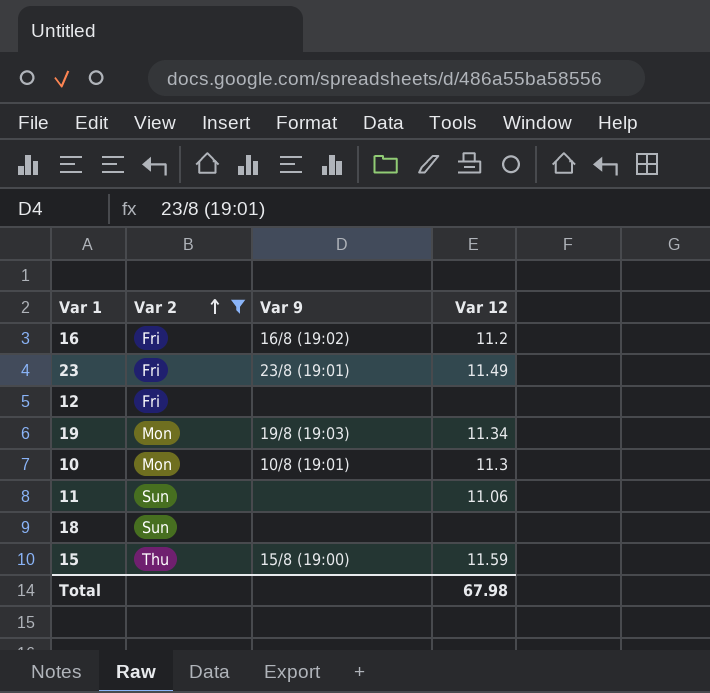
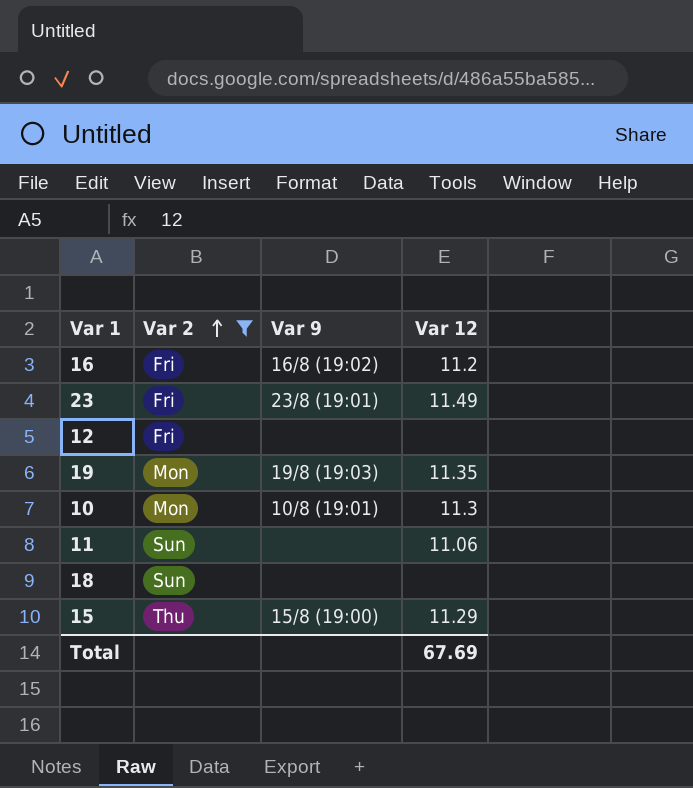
19 | Var 12: 11.34 -> 11.35
15 | Var 12: 11.59 -> 11.29
Total | Var 12: 67.98 -> 67.69

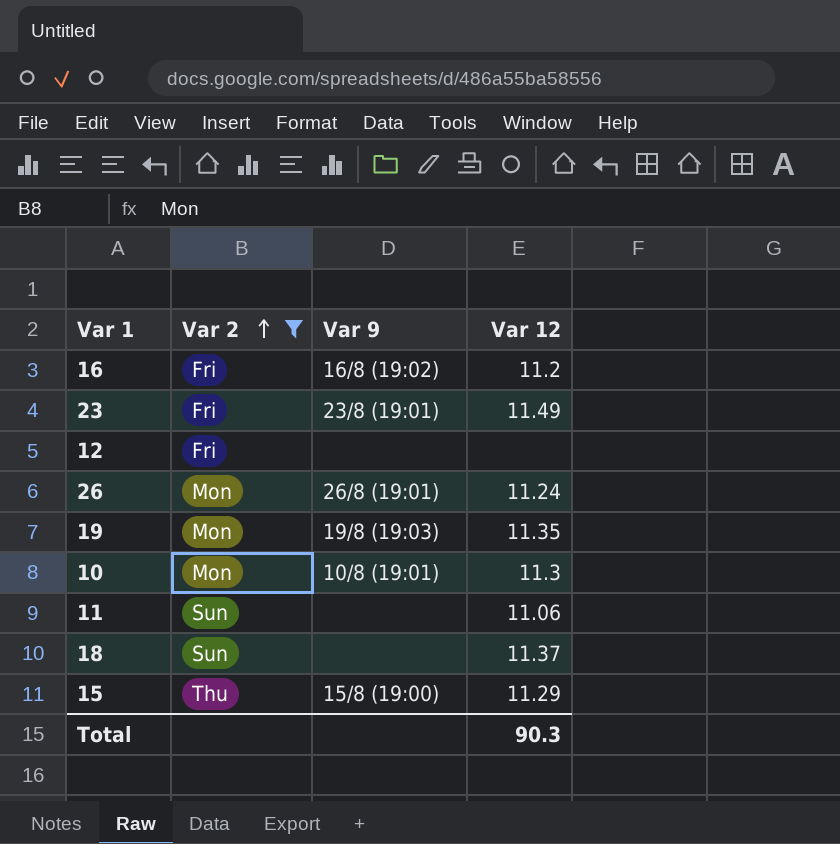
row 26: none -> Mon | 26/8 (19:01) | 11.24
18 | Var 12: none -> 11.37
Total | Var 12: 67.69 -> 90.3

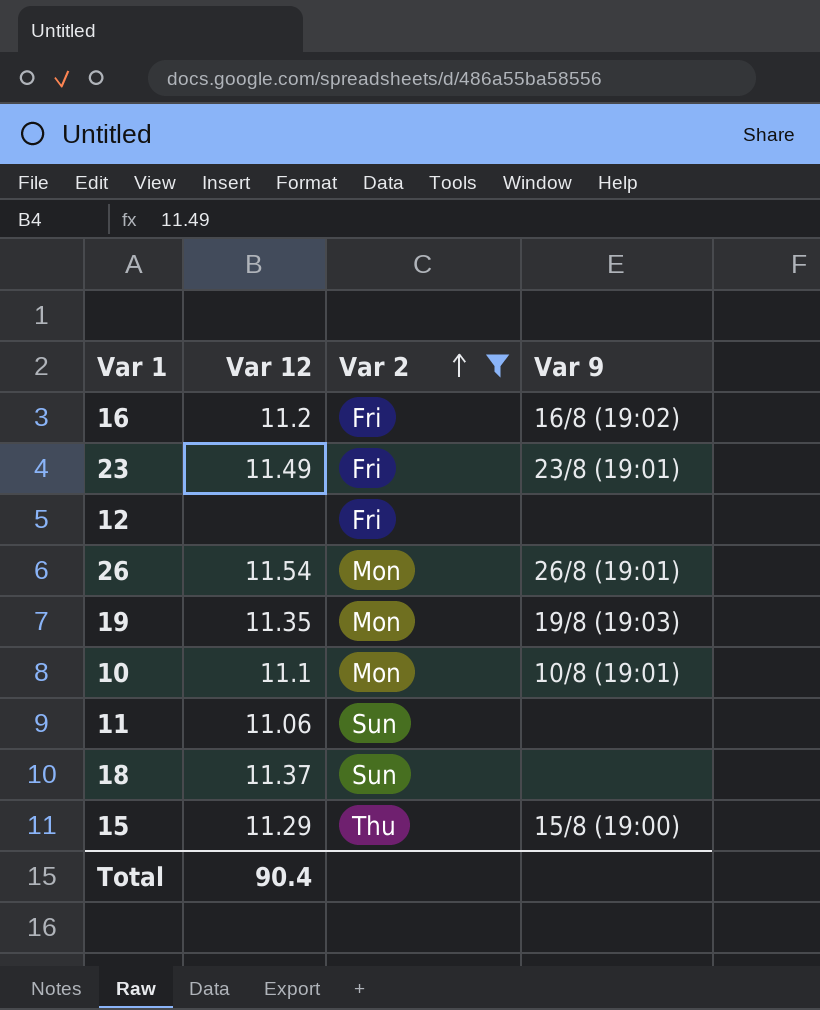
column Var 12 | position: 4 -> 2
26 | Var 12: 11.24 -> 11.54
10 | Var 12: 11.3 -> 11.1
Total | Var 12: 90.3 -> 90.4

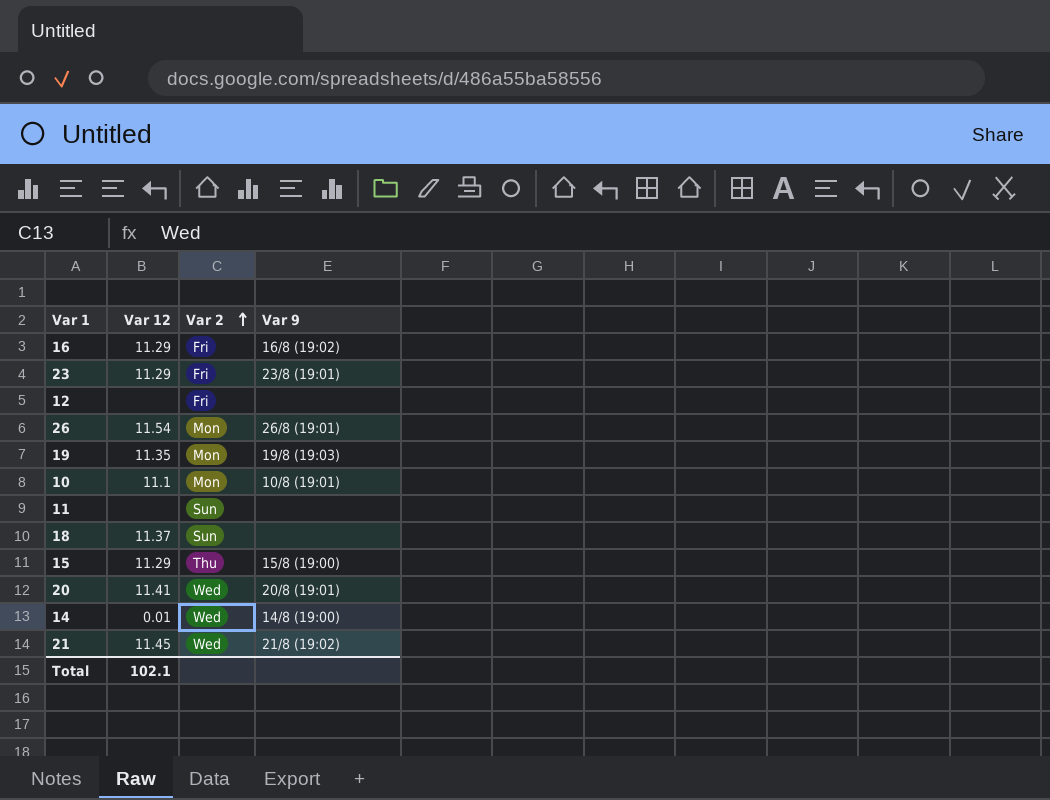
filter: Var 2 != Wed -> none
16 | Var 12: 11.2 -> 11.29
23 | Var 12: 11.49 -> 11.29
11 | Var 12: 11.06 -> none
Total | Var 12: 90.4 -> 102.1

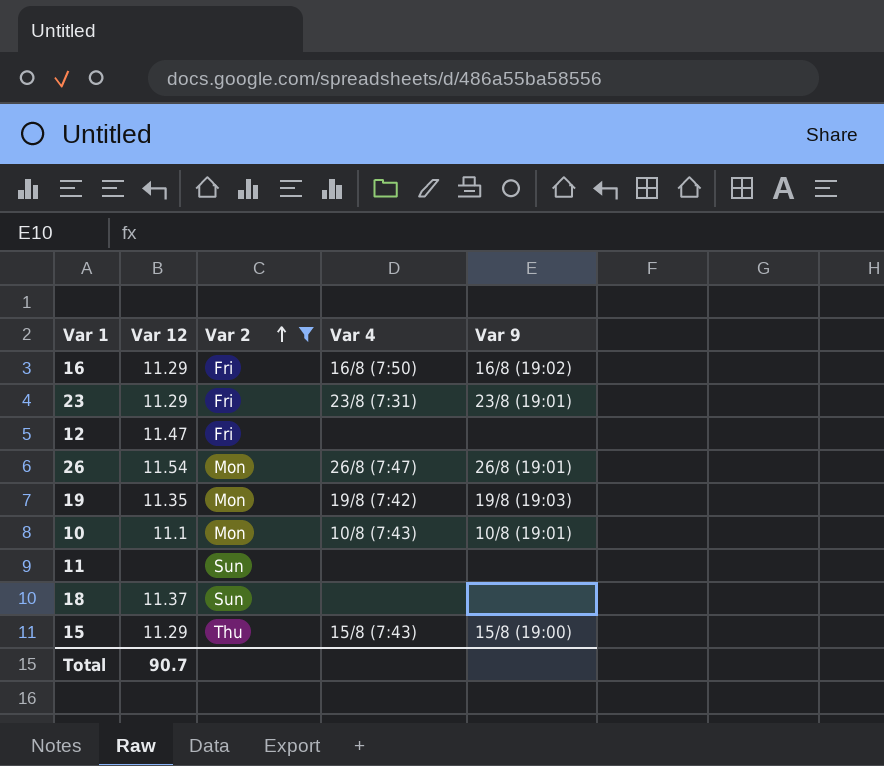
filter: none -> Var 2 != Wed
column Var 4 | position: none -> 4
12 | Var 12: none -> 11.47
Total | Var 12: 102.1 -> 90.7

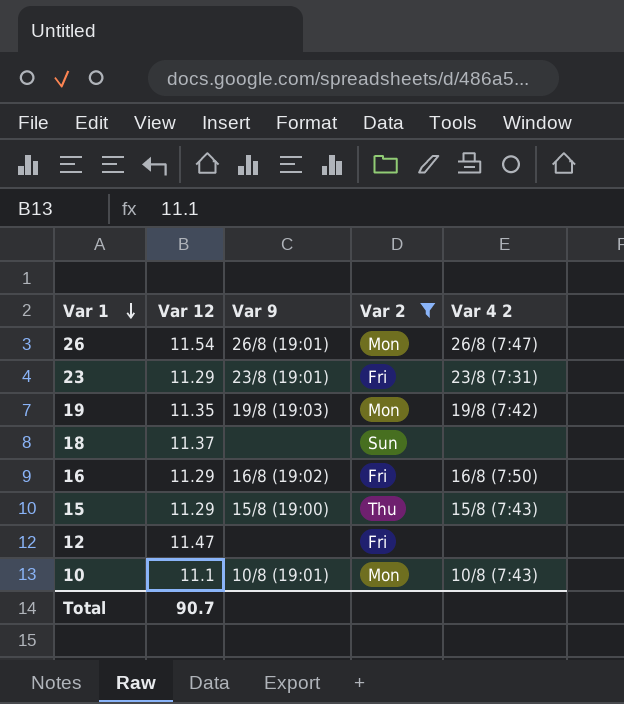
row order: Var 2 ascending -> Var 1 descending
column Var 9 | position: 5 -> 3
column name: Var 4 -> Var 4 2
row 11: none | Sun | none | none -> none

